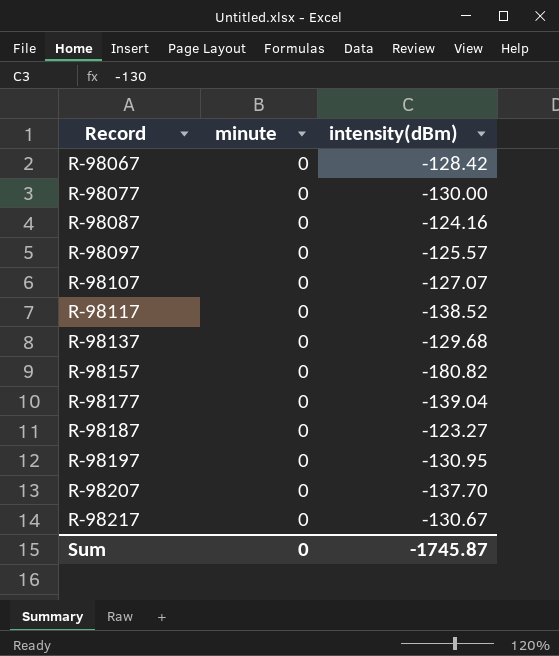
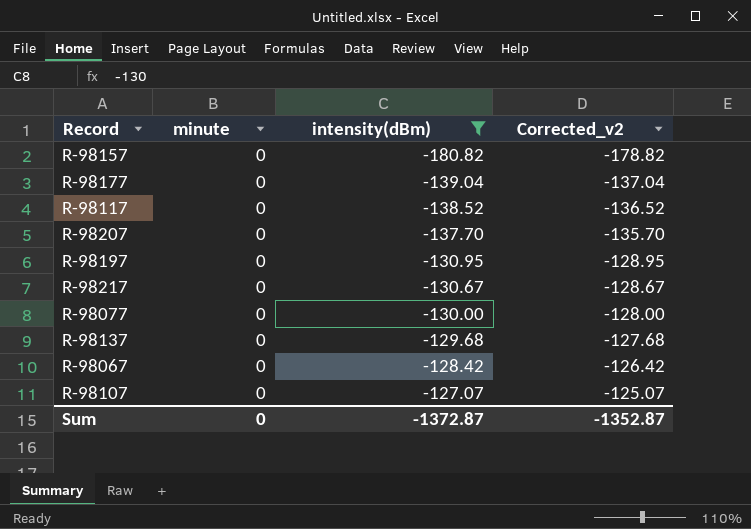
filter: none -> intensity(dBm) <= -127.07
row order: Record ascending -> intensity(dBm) ascending
column Corrected_v2 | formula: none -> [intensity(dBm)] + 2
Sum | intensity(dBm): -1745.87 -> -1372.87

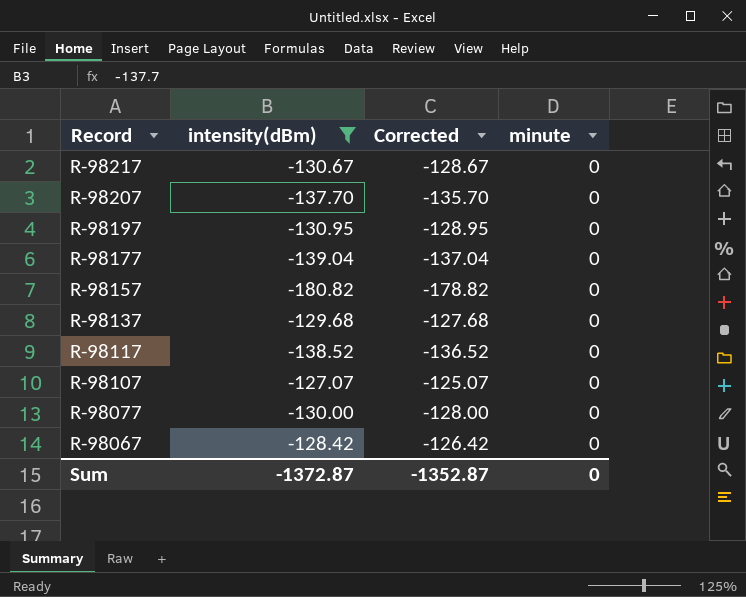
row order: intensity(dBm) ascending -> Record descending
column name: Corrected_v2 -> Corrected
column minute | position: 2 -> 4

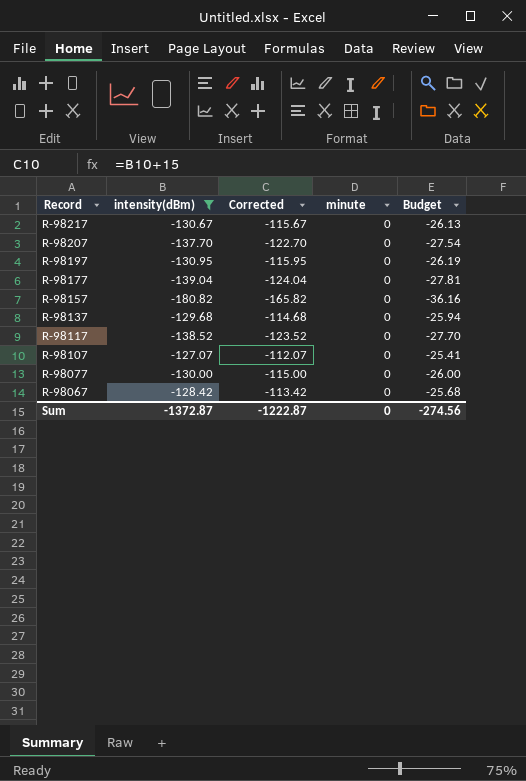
column Corrected | formula: [intensity(dBm)] + 2 -> [intensity(dBm)] + 15
column Budget | formula: none -> [intensity(dBm)] * 0.2
Sum | Corrected: -1352.87 -> -1222.87

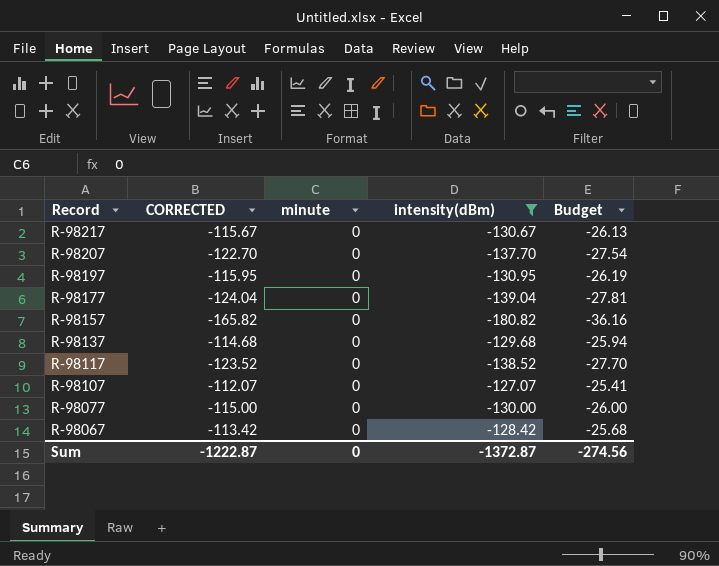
column name: Corrected -> CORRECTED
column intensity(dBm) | position: 2 -> 4

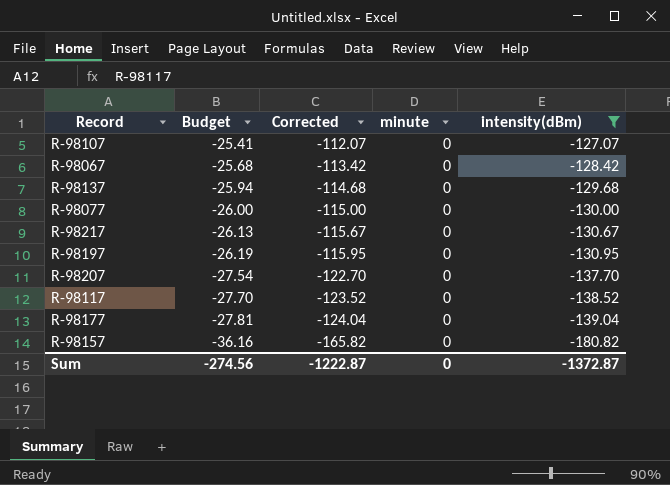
row order: Record descending -> Budget descending
column Budget | position: 5 -> 2
column name: CORRECTED -> Corrected

